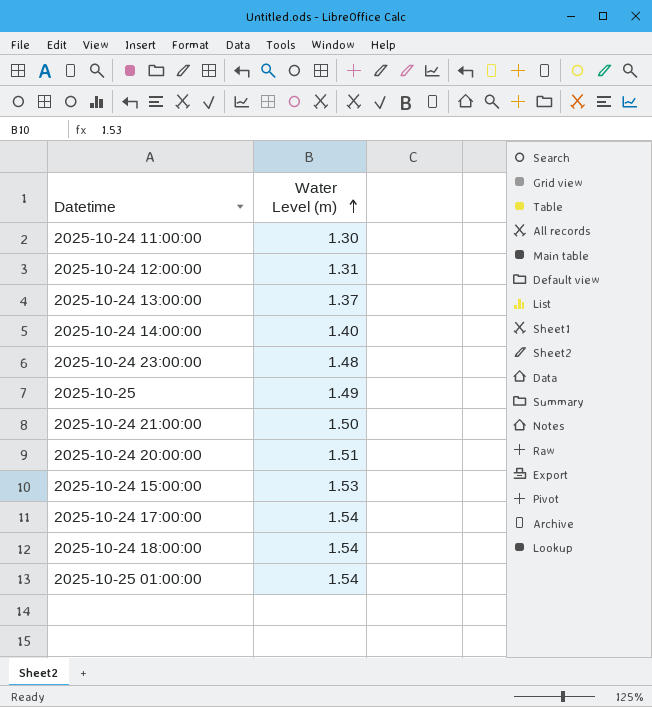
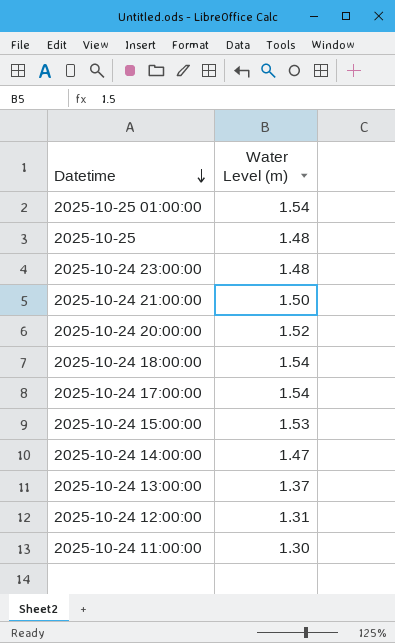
row order: Water Level (m) ascending -> Datetime descending
2025-10-25 | Water Level (m): 1.49 -> 1.48
2025-10-24 20:00:00 | Water Level (m): 1.51 -> 1.52
2025-10-24 14:00:00 | Water Level (m): 1.40 -> 1.47

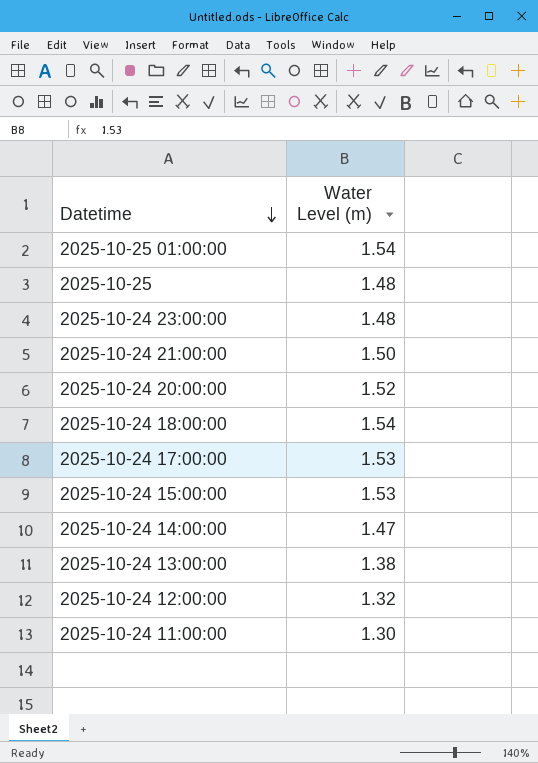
2025-10-24 17:00:00 | Water Level (m): 1.54 -> 1.53
2025-10-24 13:00:00 | Water Level (m): 1.37 -> 1.38
2025-10-24 12:00:00 | Water Level (m): 1.31 -> 1.32

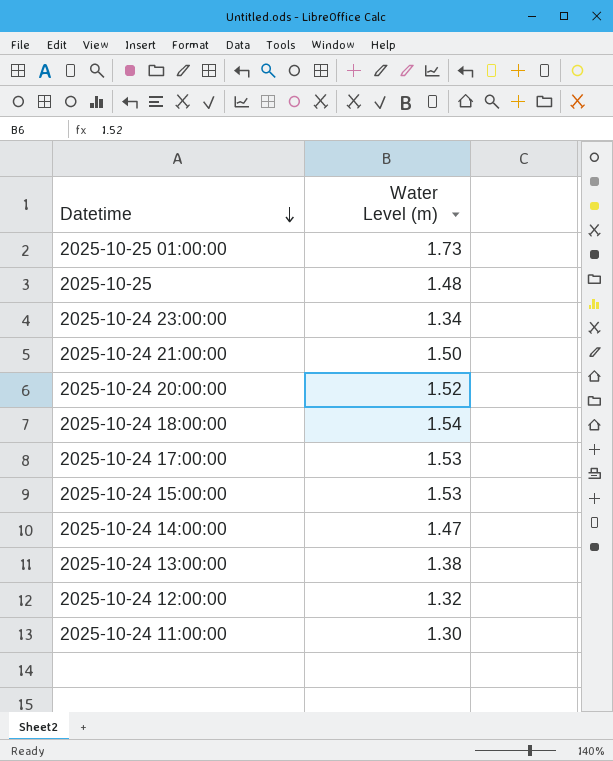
2025-10-25 01:00:00 | Water Level (m): 1.54 -> 1.73
2025-10-24 23:00:00 | Water Level (m): 1.48 -> 1.34

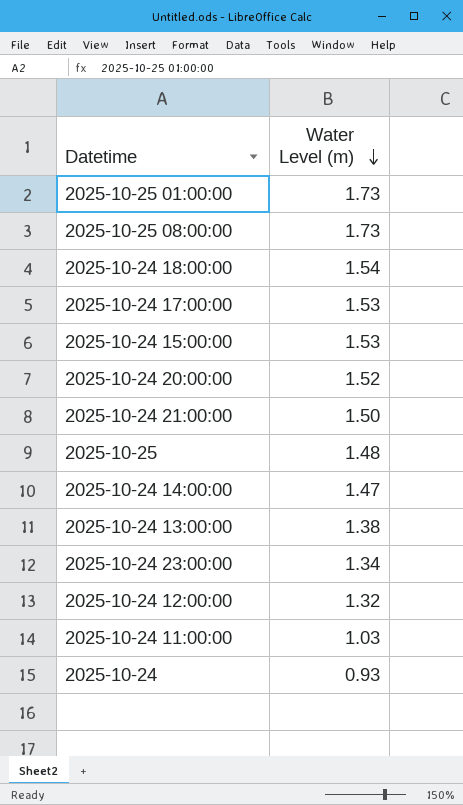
row order: Datetime descending -> Water Level (m) descending
row 2025-10-25 08:00:00: none -> 1.73
2025-10-24 11:00:00 | Water Level (m): 1.30 -> 1.03
row 2025-10-24: none -> 0.93

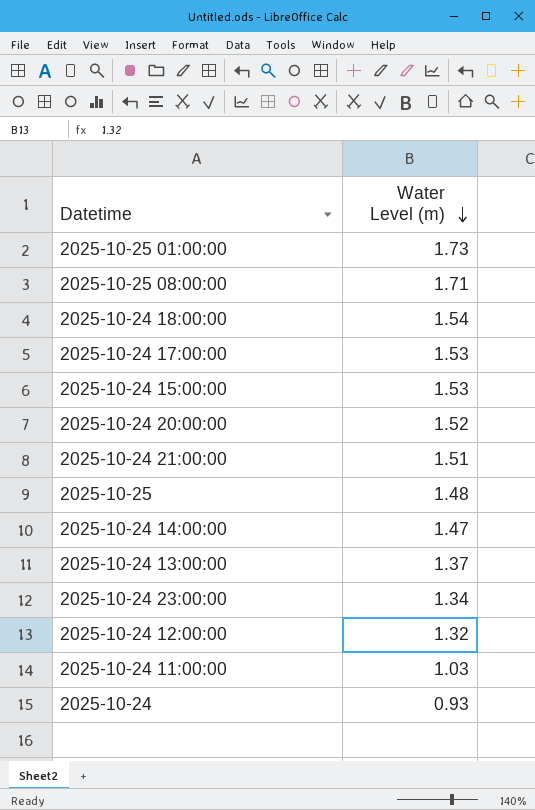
2025-10-25 08:00:00 | Water Level (m): 1.73 -> 1.71
2025-10-24 21:00:00 | Water Level (m): 1.50 -> 1.51
2025-10-24 13:00:00 | Water Level (m): 1.38 -> 1.37

